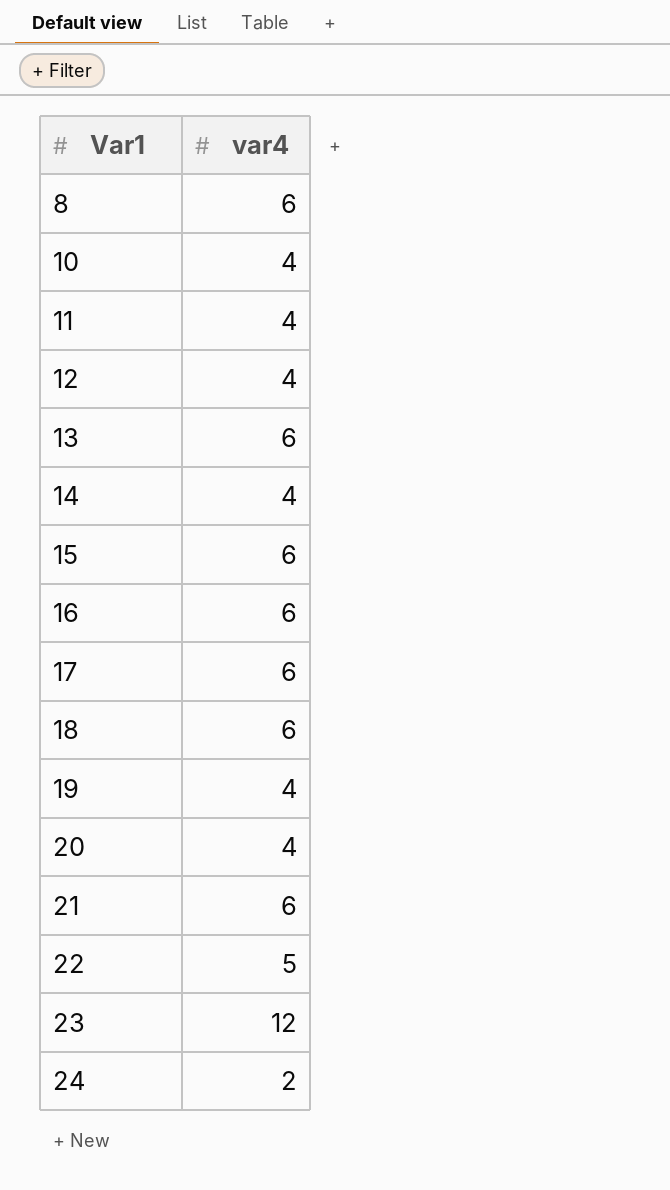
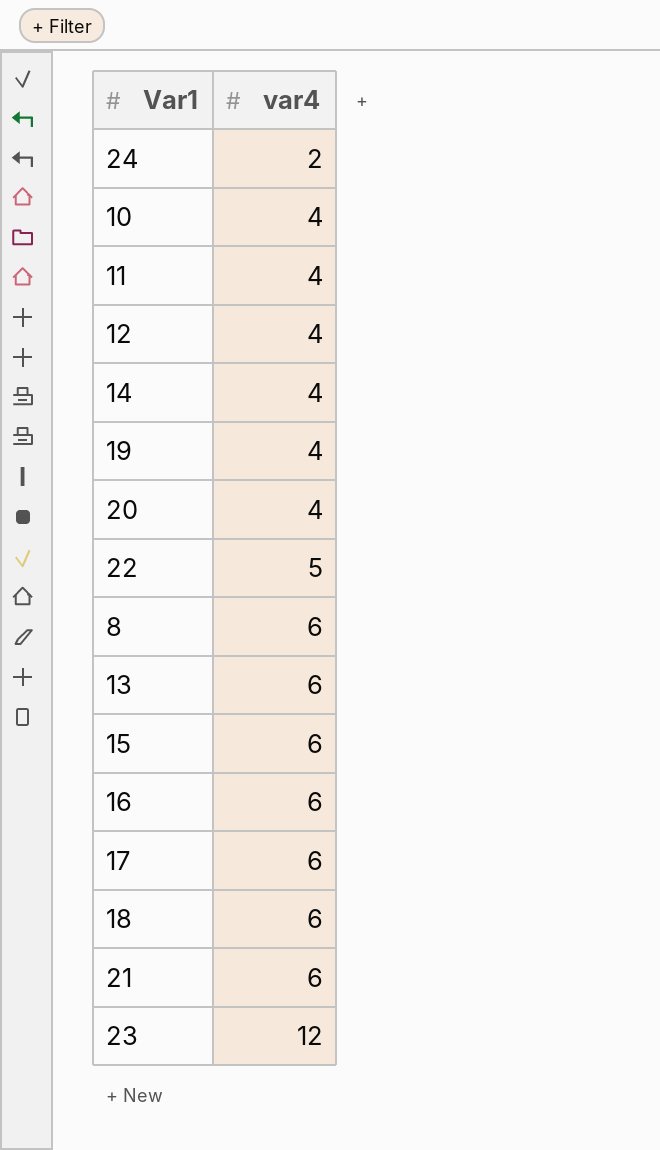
row order: Var1 ascending -> var4 ascending

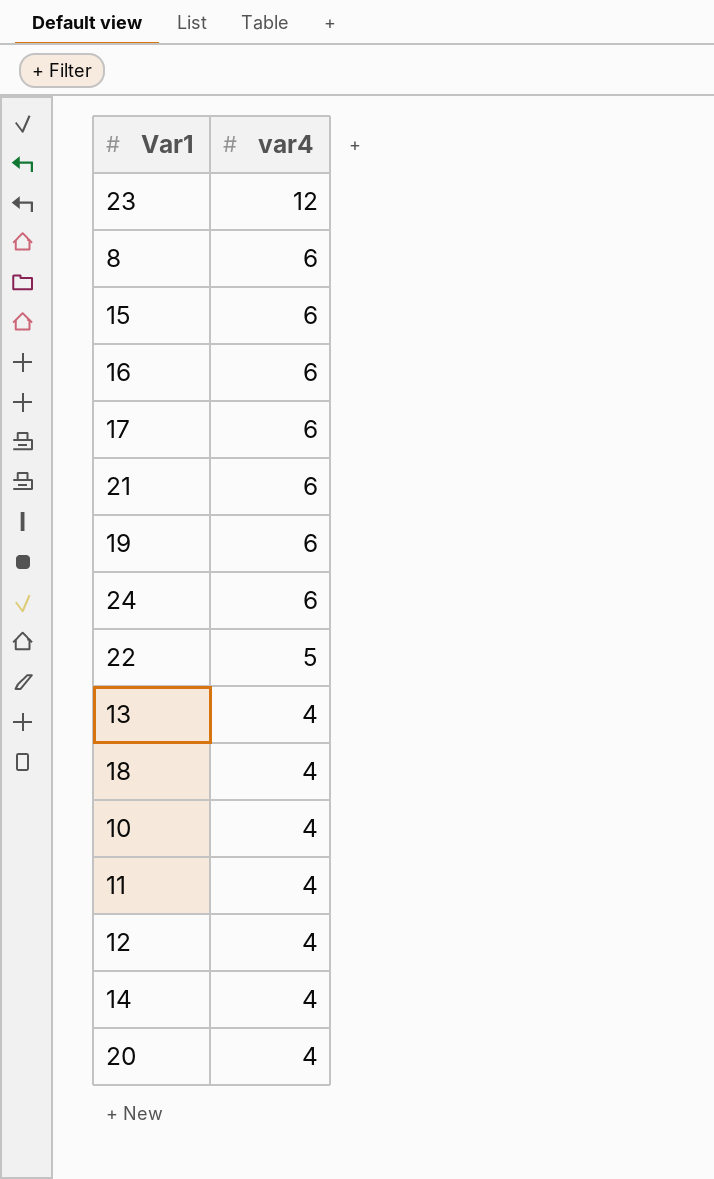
row order: var4 ascending -> var4 descending
19 | var4: 4 -> 6
24 | var4: 2 -> 6
13 | var4: 6 -> 4
18 | var4: 6 -> 4

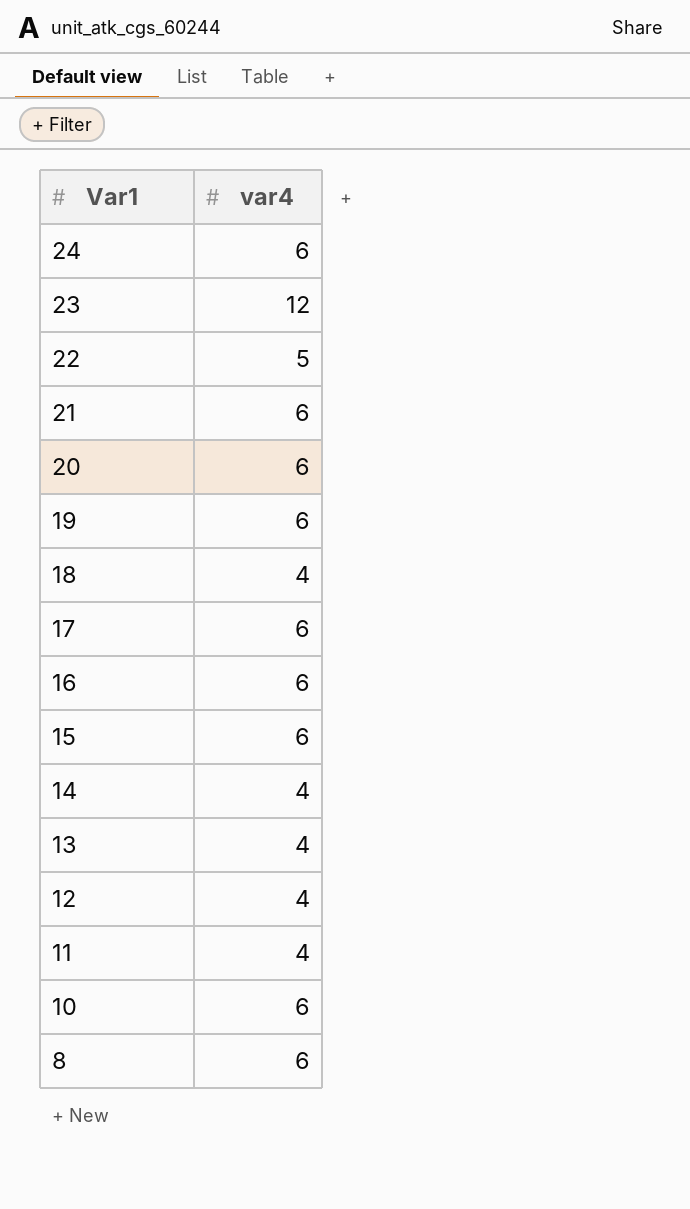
row order: var4 descending -> Var1 descending
20 | var4: 4 -> 6
10 | var4: 4 -> 6

